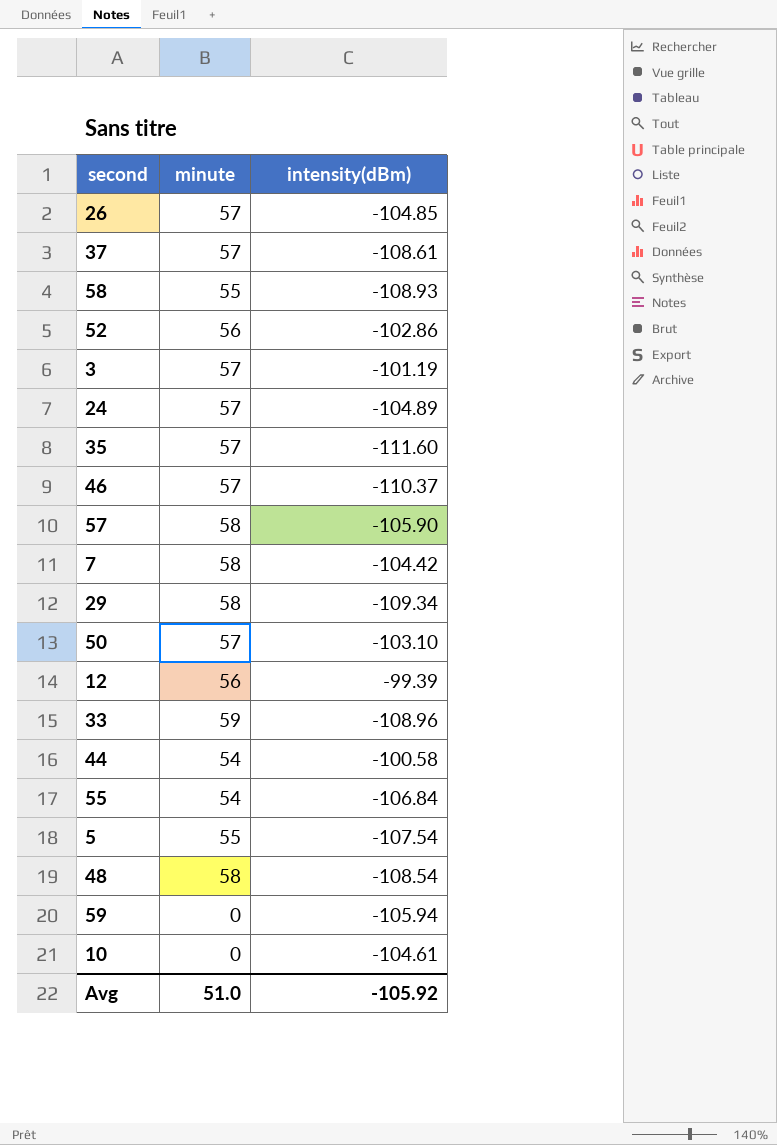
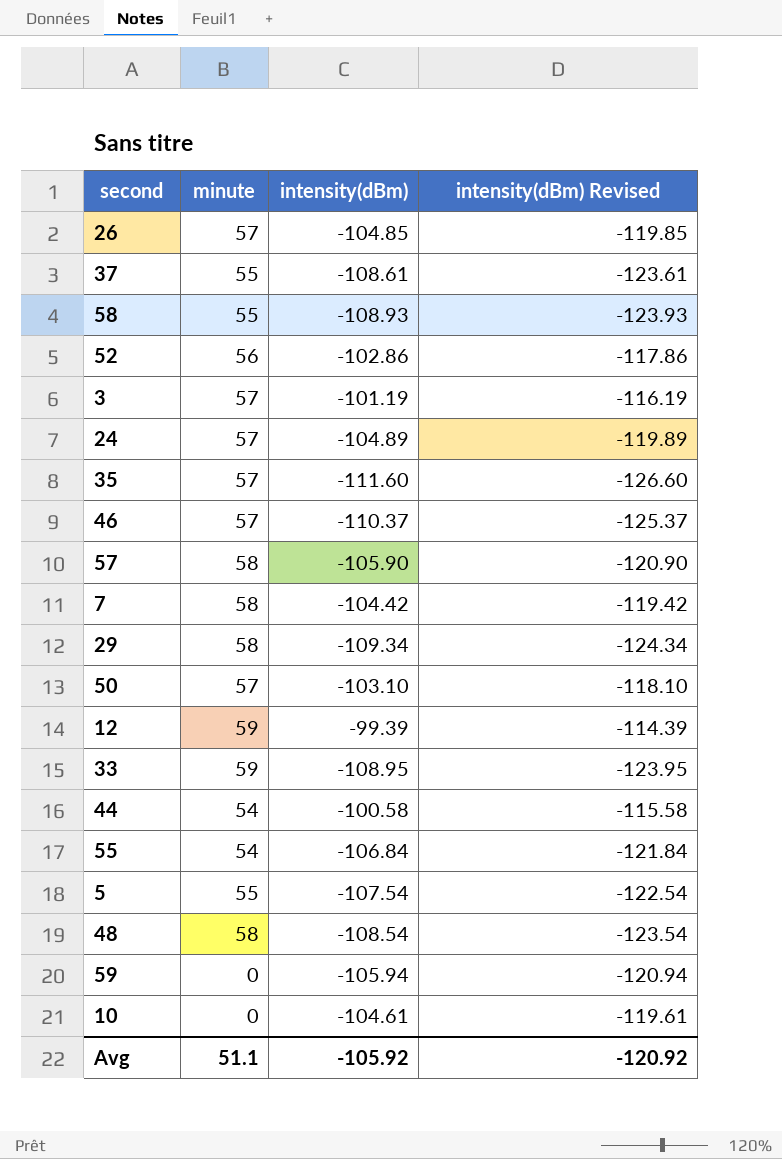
column intensity(dBm) Revised | formula: none -> [intensity(dBm)] - 15
37 | minute: 57 -> 55
12 | minute: 56 -> 59
33 | intensity(dBm): -108.96 -> -108.95
Avg | minute: 51.0 -> 51.1

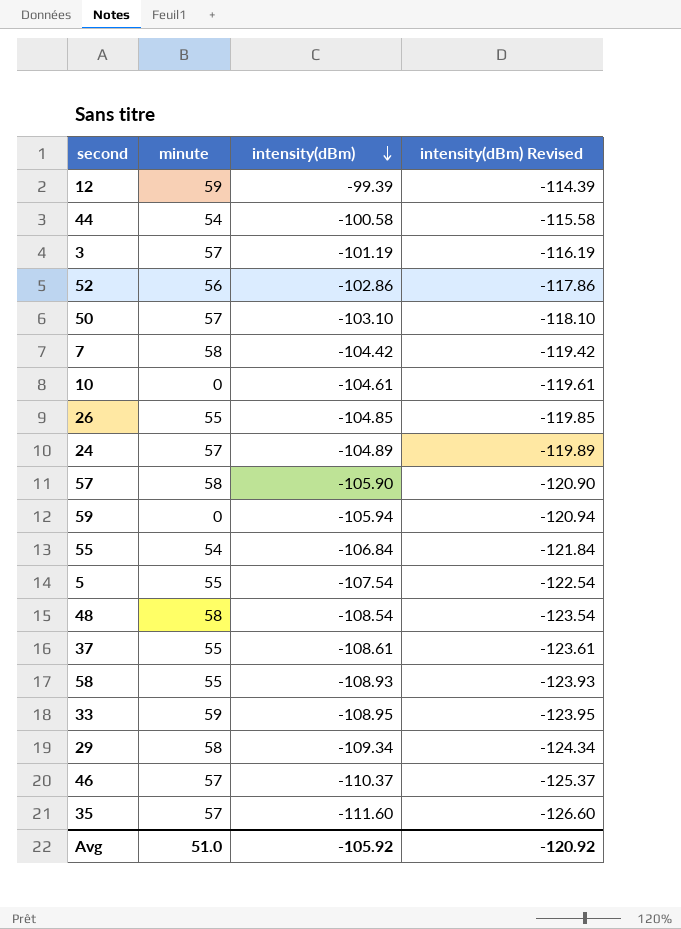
row order: none -> intensity(dBm) descending
26 | minute: 57 -> 55
Avg | minute: 51.1 -> 51.0

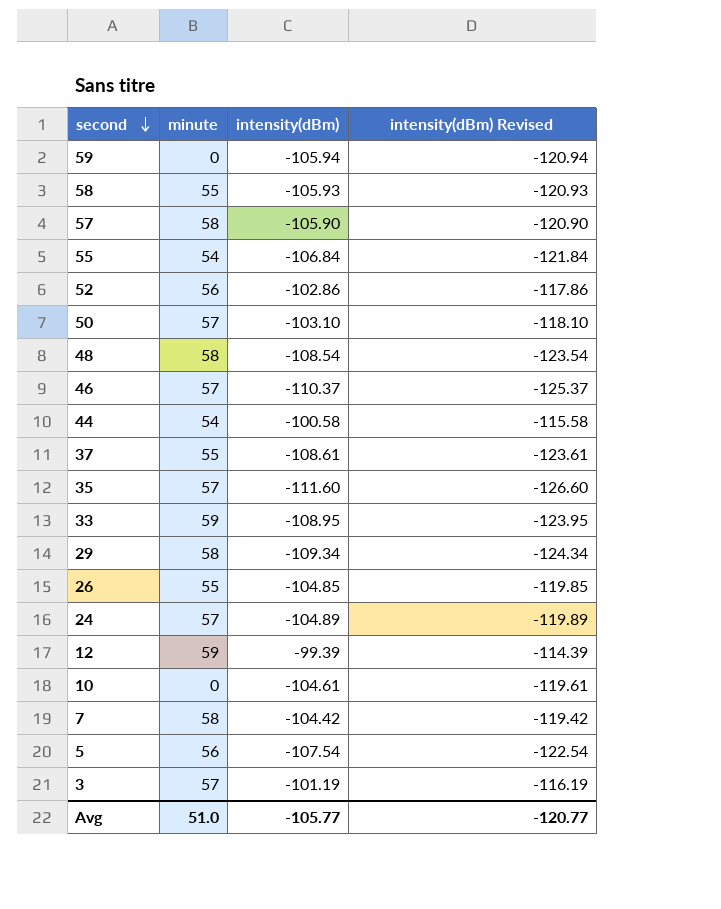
row order: intensity(dBm) descending -> second descending
58 | intensity(dBm): -108.93 -> -105.93
58 | intensity(dBm) Revised: -123.93 -> -120.93
5 | minute: 55 -> 56
Avg | intensity(dBm): -105.92 -> -105.77
Avg | intensity(dBm) Revised: -120.92 -> -120.77

